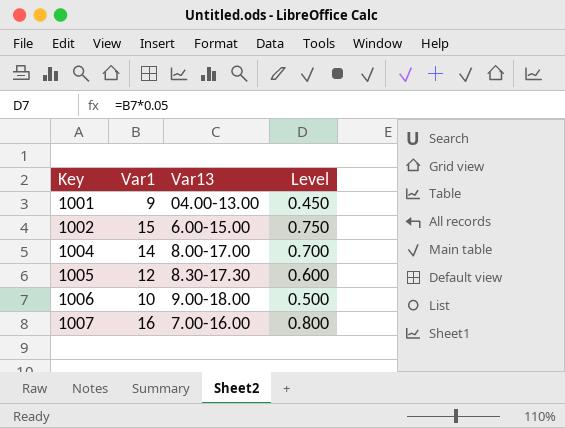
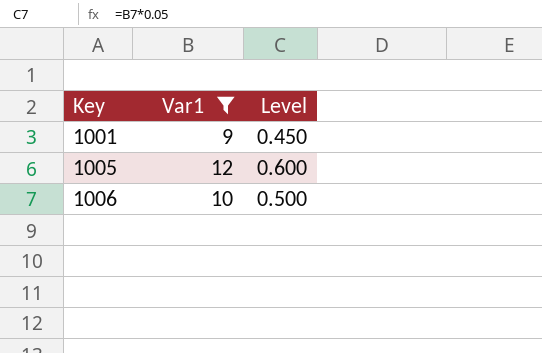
filter: none -> Var1 <= 12
column Var13 | position: 3 -> none

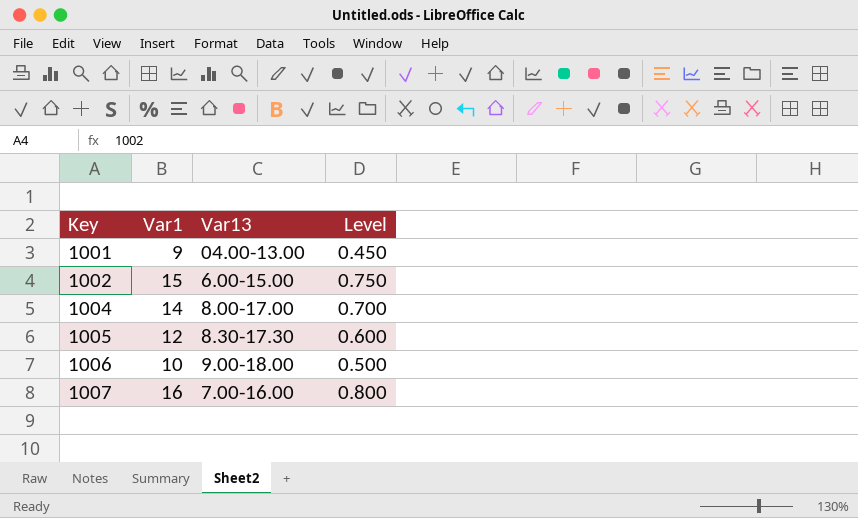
filter: Var1 <= 12 -> none
column Var13 | position: none -> 3

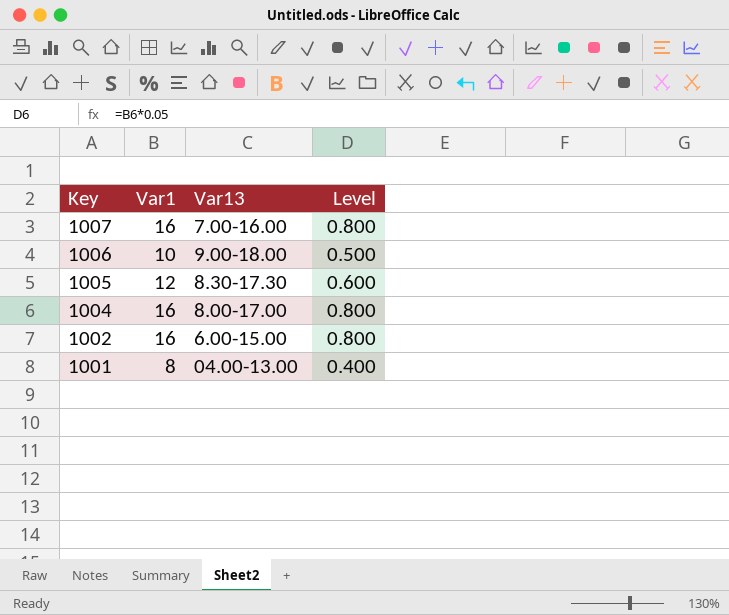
row order: Key ascending -> Key descending
1004 | Var1: 14 -> 16
1004 | Level: 0.700 -> 0.800
1002 | Var1: 15 -> 16
1002 | Level: 0.750 -> 0.800
1001 | Var1: 9 -> 8
1001 | Level: 0.450 -> 0.400

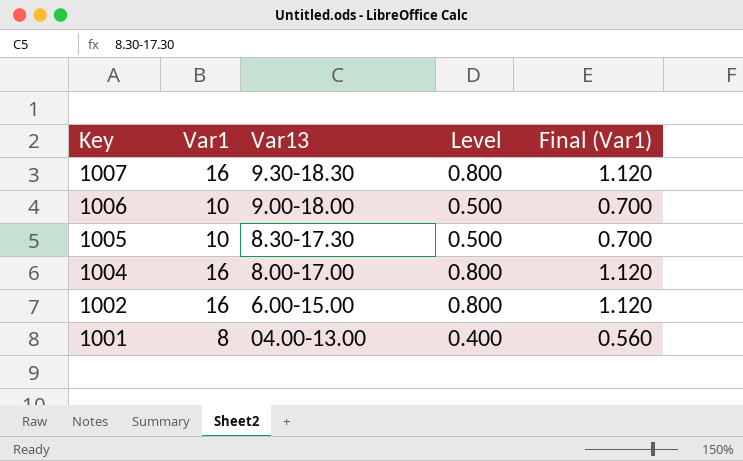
column Final (Var1) | formula: none -> [Var1] * 0.07
1007 | Var13: 7.00-16.00 -> 9.30-18.30
1005 | Var1: 12 -> 10
1005 | Level: 0.600 -> 0.500

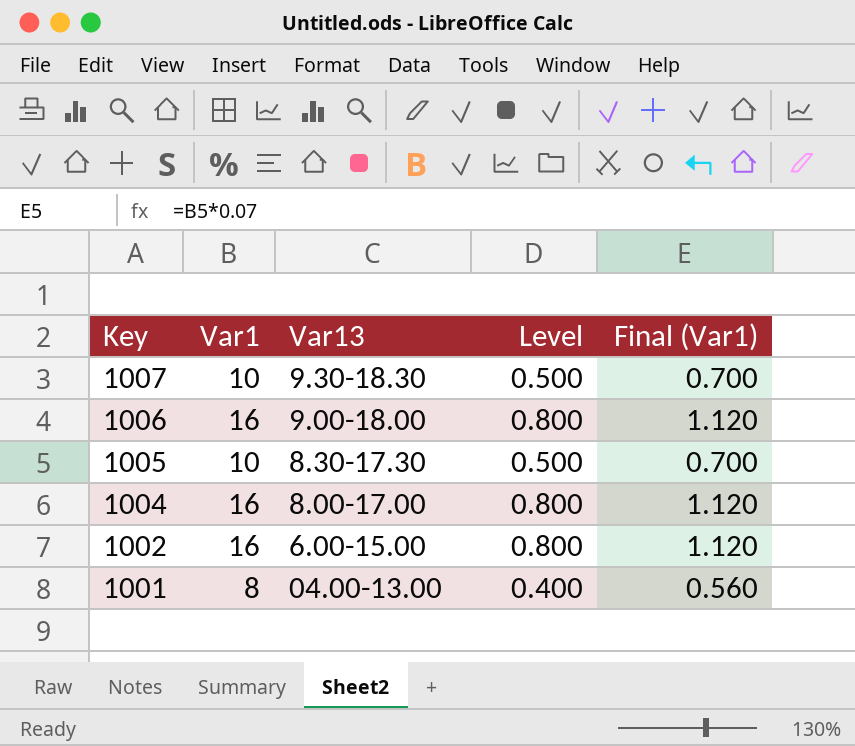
1007 | Var1: 16 -> 10
1007 | Level: 0.800 -> 0.500
1007 | Final (Var1): 1.120 -> 0.700
1006 | Var1: 10 -> 16
1006 | Level: 0.500 -> 0.800
1006 | Final (Var1): 0.700 -> 1.120

